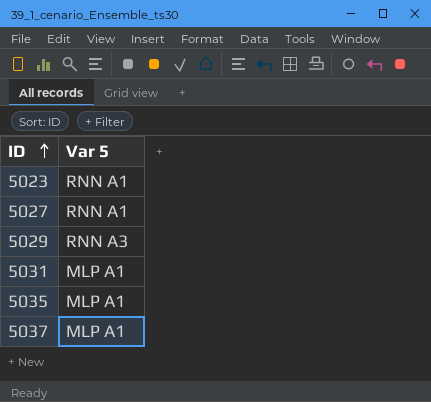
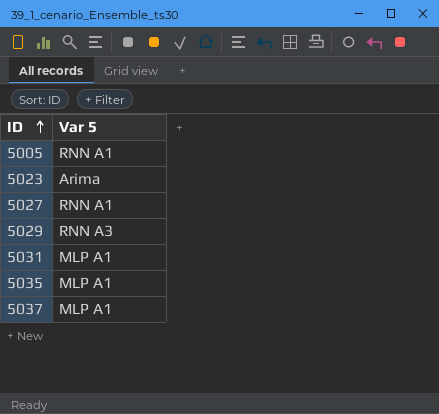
row 5005: none -> RNN A1
5023 | Var 5: RNN A1 -> Arima

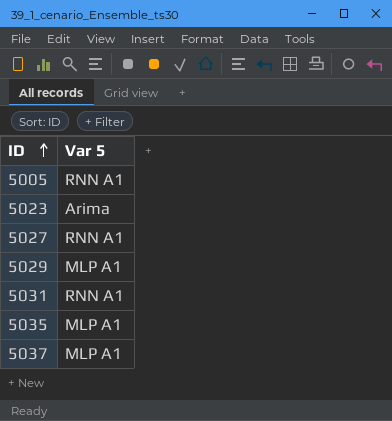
5029 | Var 5: RNN A3 -> MLP A1
5031 | Var 5: MLP A1 -> RNN A1

